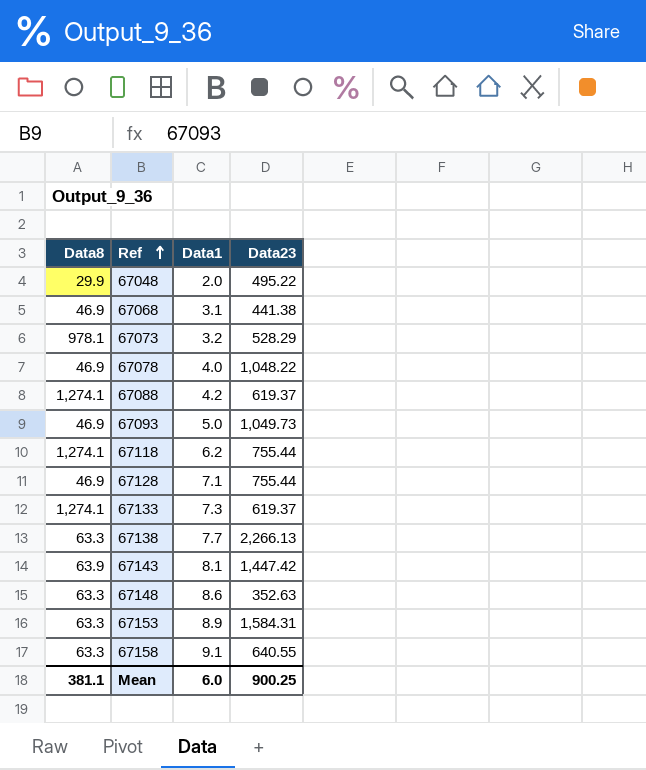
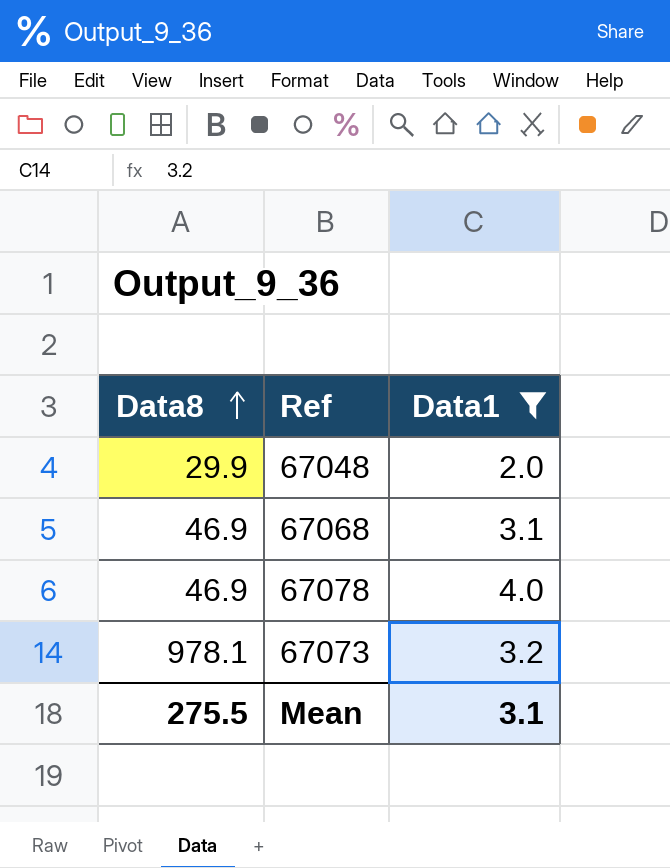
filter: none -> Data1 <= 4.0
row order: Ref ascending -> Data8 ascending
column Data23 | position: 4 -> none
Mean | Data8: 381.1 -> 275.5
Mean | Data1: 6.0 -> 3.1

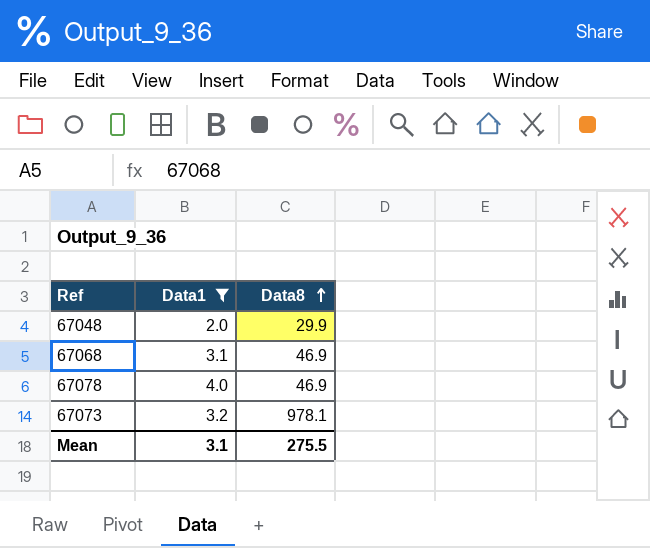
column Data8 | position: 1 -> 3

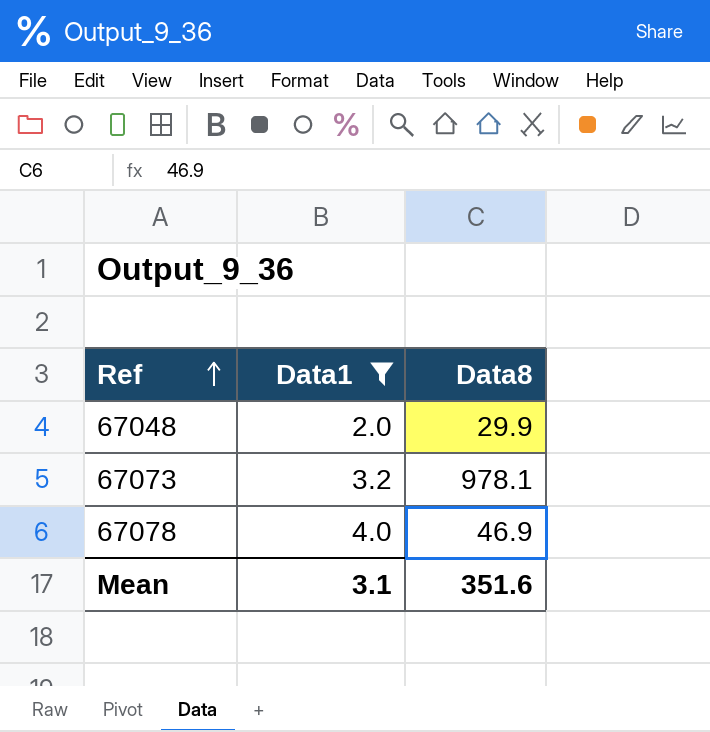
row order: Data8 ascending -> Ref ascending
row 67068: 3.1 | 46.9 -> none
Mean | Data8: 275.5 -> 351.6

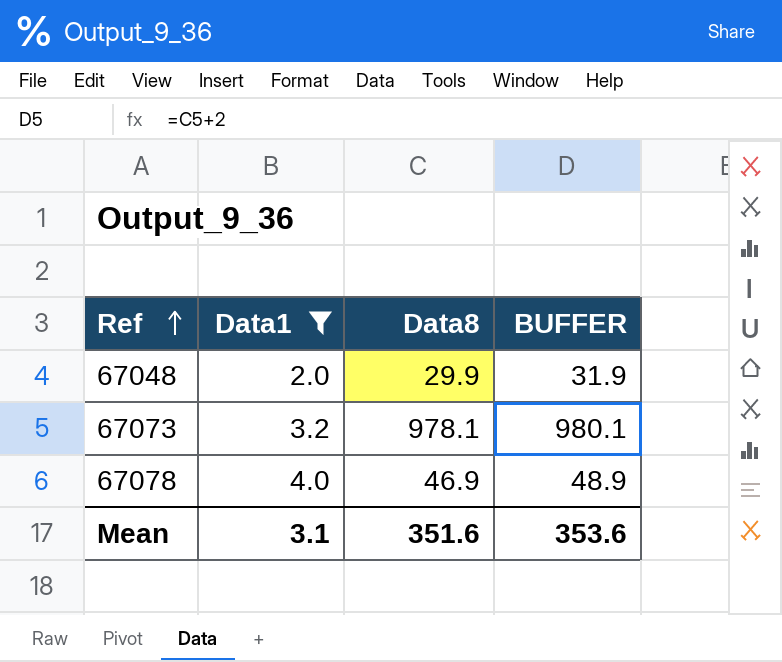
column BUFFER | formula: none -> [Data8] + 2

